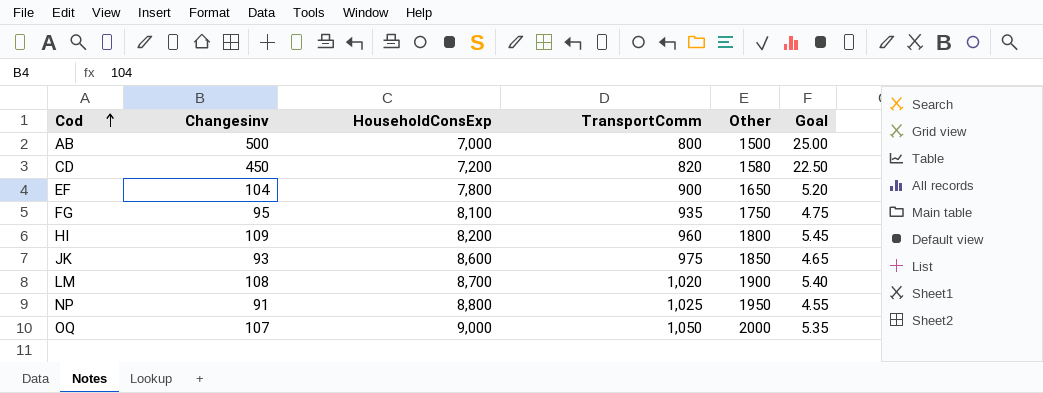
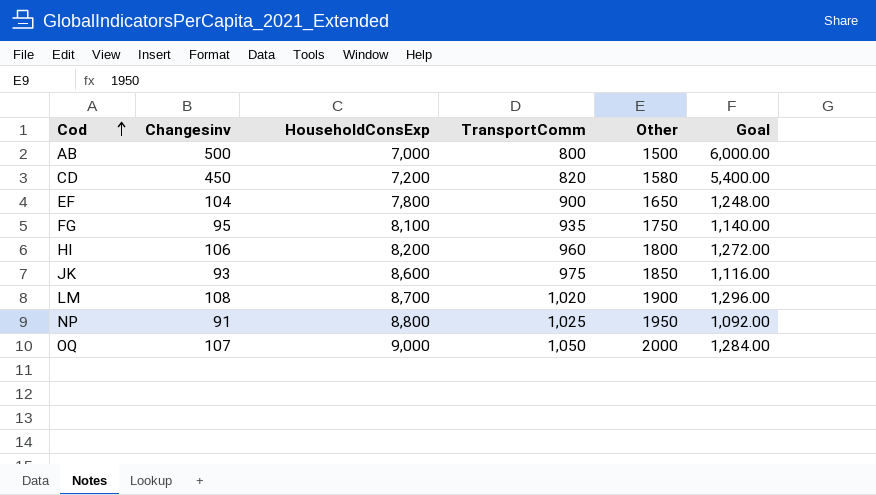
column Goal | formula: [Changesinv] * 0.05 -> [Changesinv] * 12
HI | Changesinv: 109 -> 106

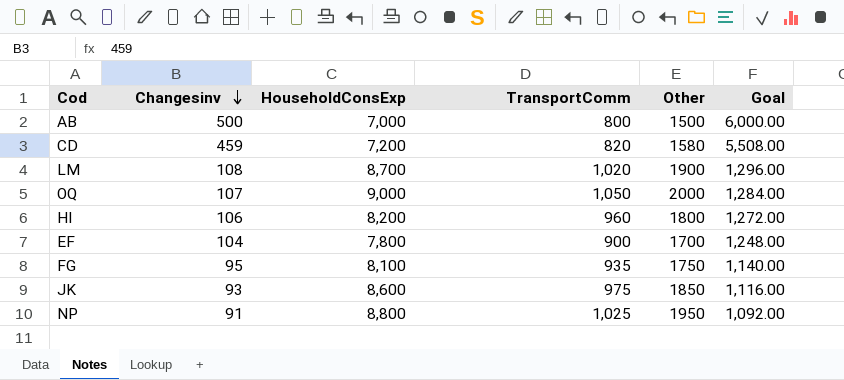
row order: Cod ascending -> Changesinv descending
CD | Changesinv: 450 -> 459
CD | Goal: 5,400.00 -> 5,508.00
EF | Other: 1650 -> 1700

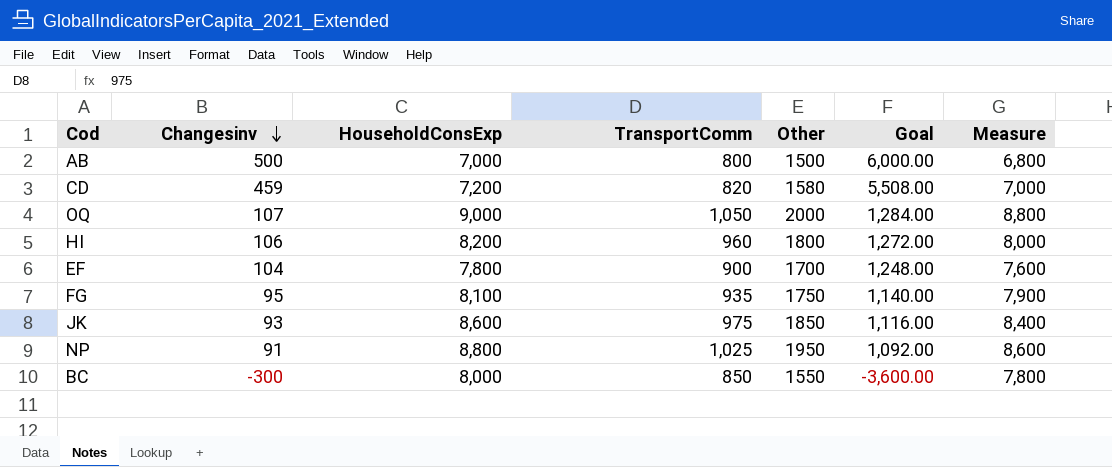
column Measure | formula: none -> [HouseholdConsExp] - 200
row LM: 108 | 8,700 | 1,020 | 1900 | 1,296.00 -> none
row BC: none -> -300 | 8,000 | 850 | 1550 | -3,600.00 | 7,800

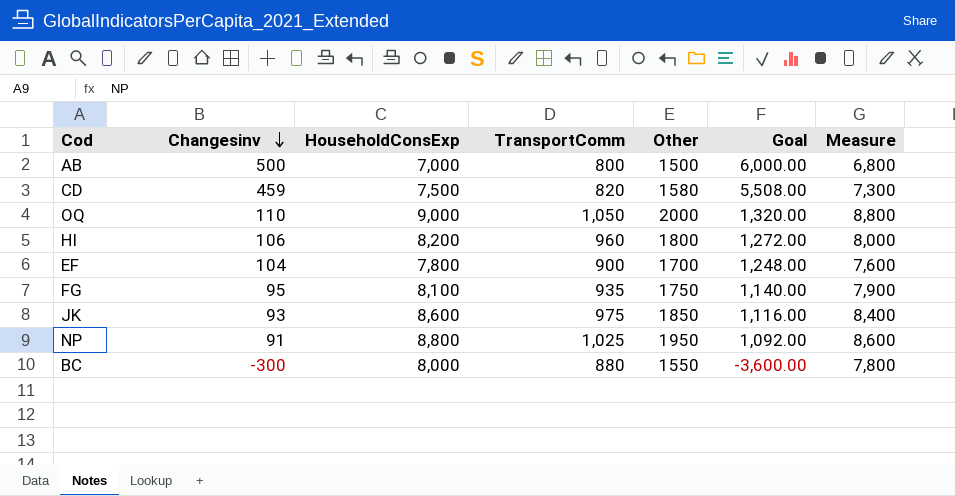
CD | HouseholdConsExp: 7,200 -> 7,500
CD | Measure: 7,000 -> 7,300
OQ | Changesinv: 107 -> 110
OQ | Goal: 1,284.00 -> 1,320.00
BC | TransportComm: 850 -> 880

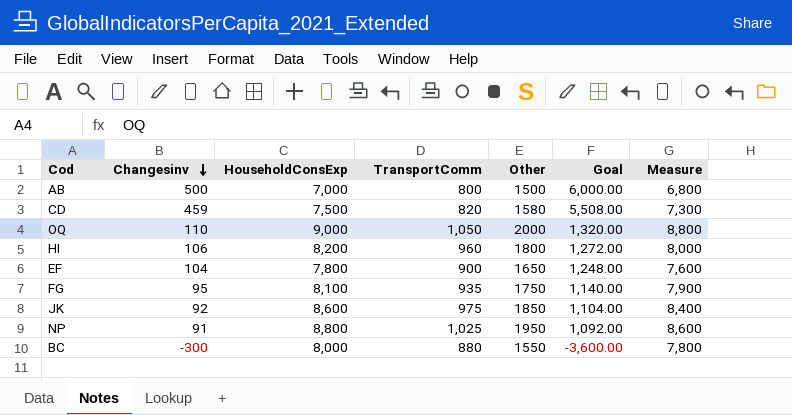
EF | Other: 1700 -> 1650
JK | Changesinv: 93 -> 92
JK | Goal: 1,116.00 -> 1,104.00

